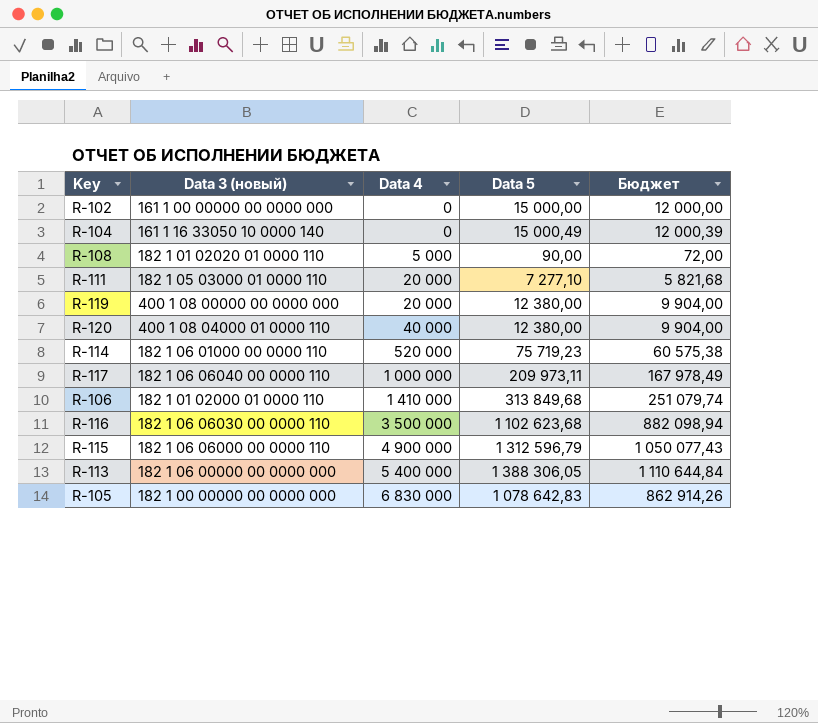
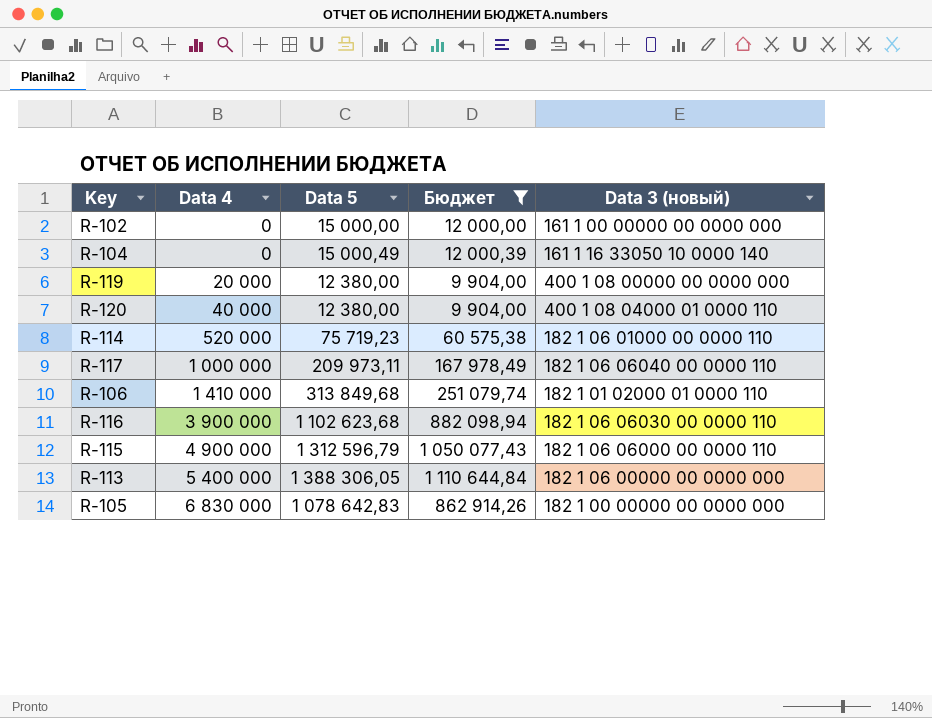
filter: none -> Бюджет >= 9 904,00
column Data 3 (новый) | position: 2 -> 5
R-116 | Data 4: 3 500 000 -> 3 900 000

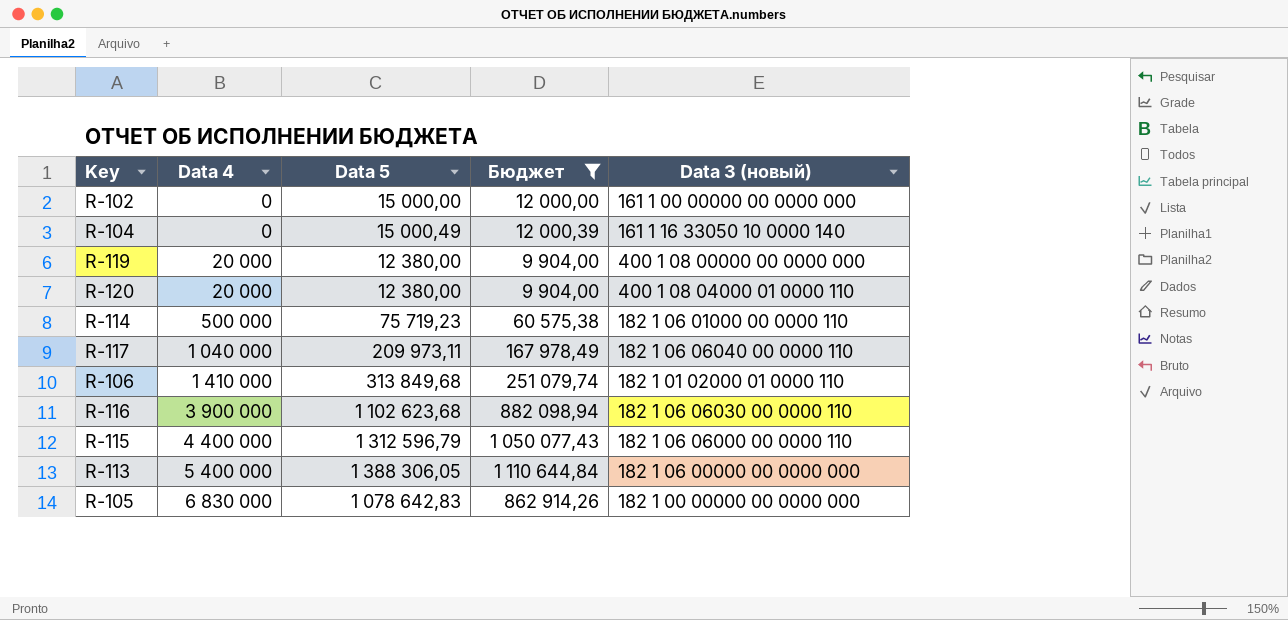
R-120 | Data 4: 40 000 -> 20 000
R-114 | Data 4: 520 000 -> 500 000
R-117 | Data 4: 1 000 000 -> 1 040 000
R-115 | Data 4: 4 900 000 -> 4 400 000

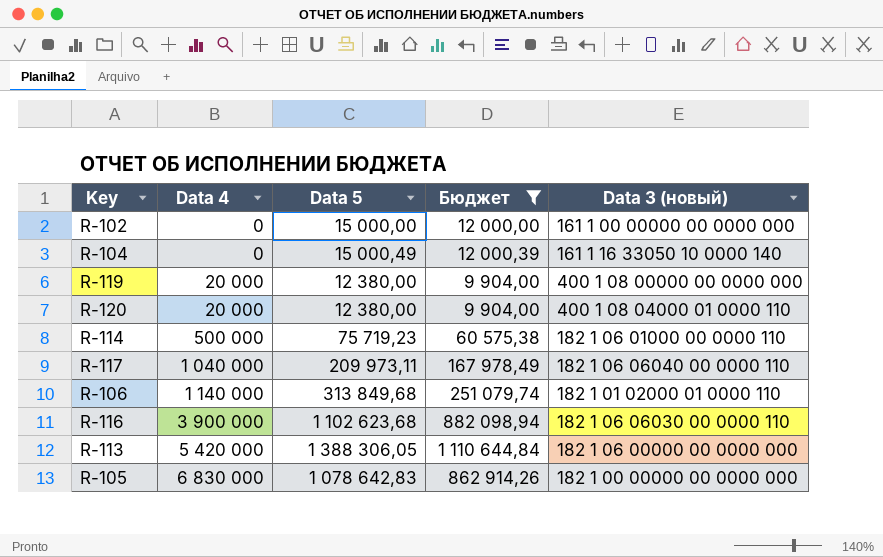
row R-115: 4 400 000 | 1 312 596,79 | 1 050 077,43 | 182 1 06 06000 00 0000 110 -> none
R-106 | Data 4: 1 410 000 -> 1 140 000
R-113 | Data 4: 5 400 000 -> 5 420 000

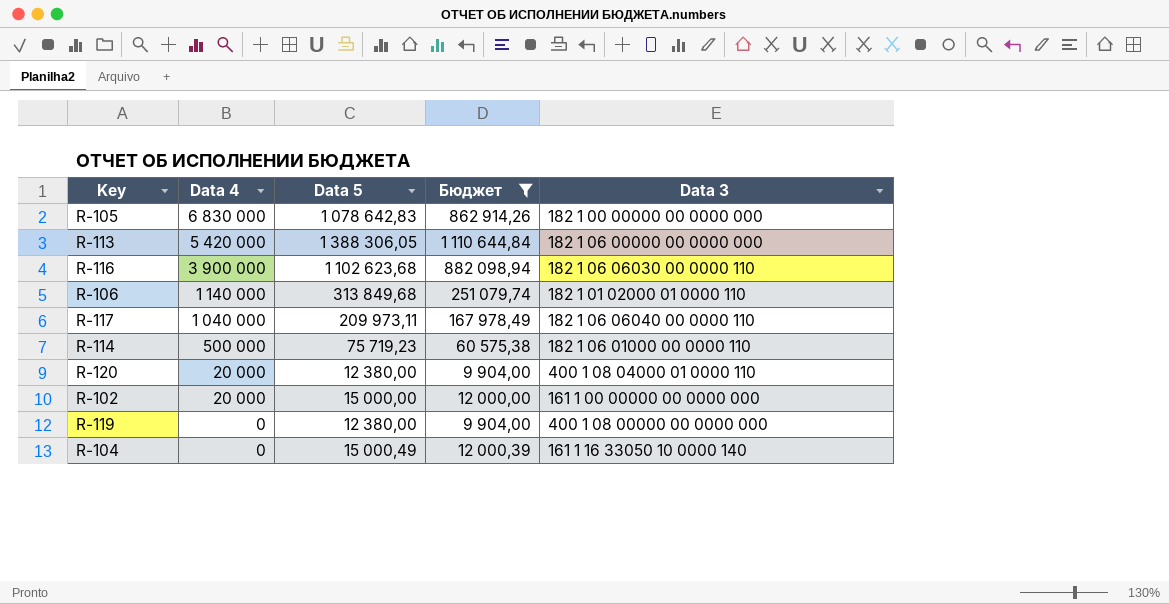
row order: Data 4 ascending -> Data 4 descending
column name: Data 3 (новый) -> Data 3
R-102 | Data 4: 0 -> 20 000
R-119 | Data 4: 20 000 -> 0

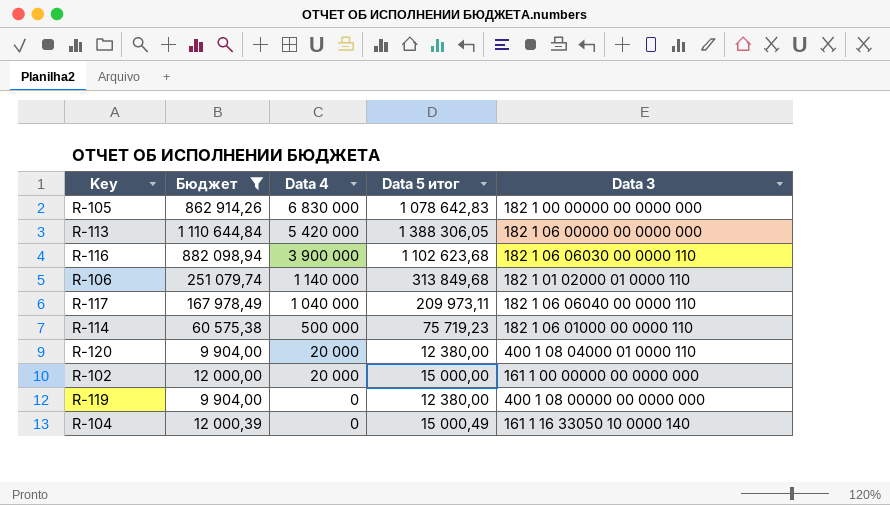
column Бюджет | position: 4 -> 2
column name: Data 5 -> Data 5 итог

